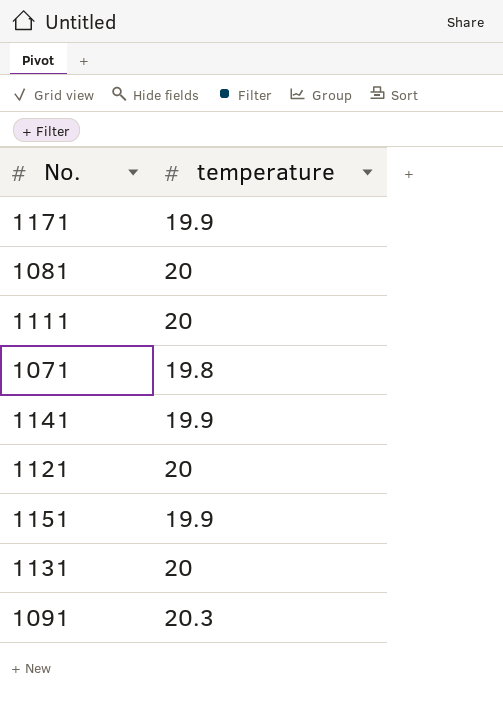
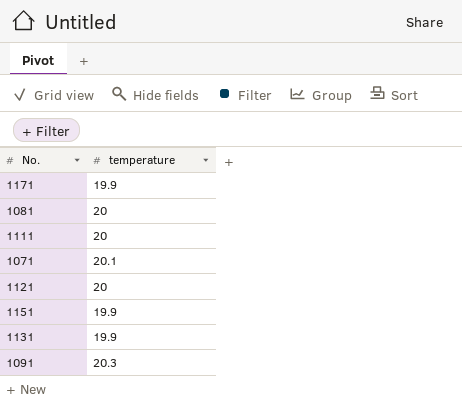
row 1141: 19.9 -> none
1071 | temperature: 19.8 -> 20.1
1131 | temperature: 20 -> 19.9

